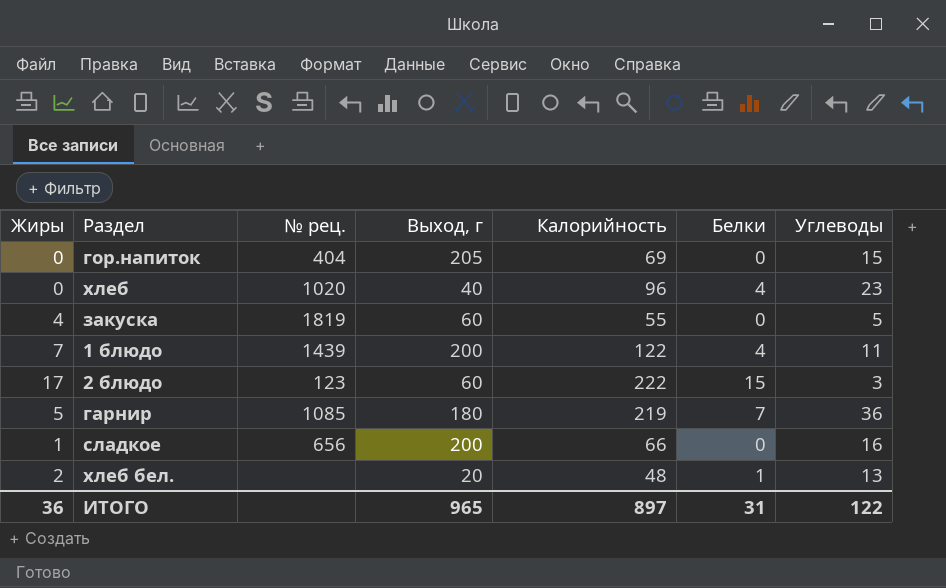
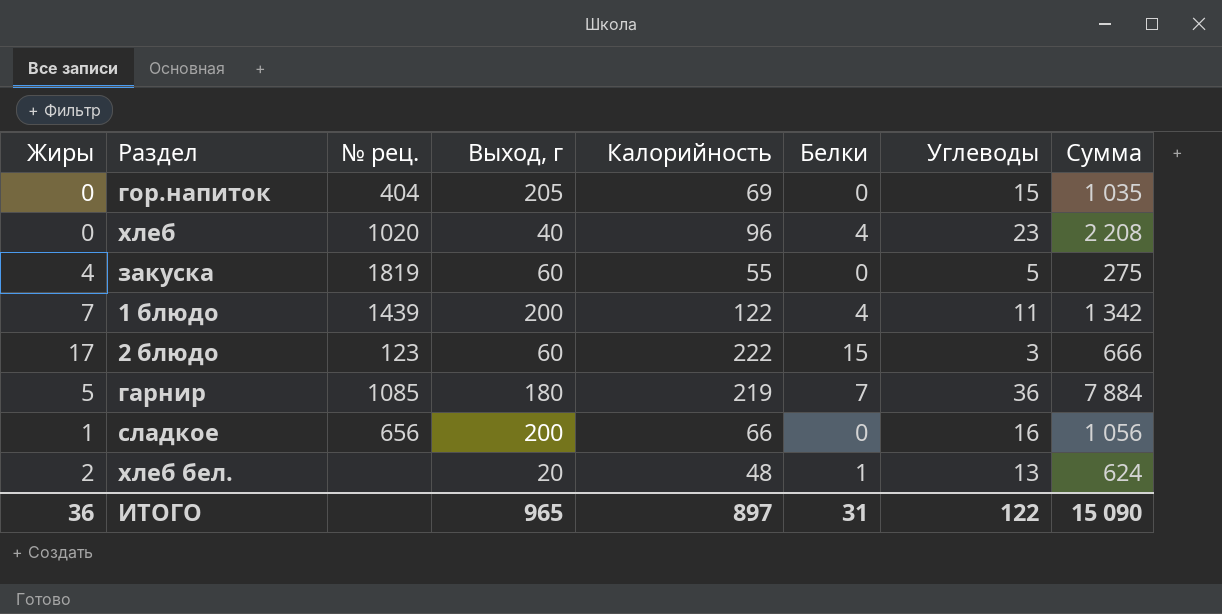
column Сумма | formula: none -> [Калорийность] * [Углеводы]

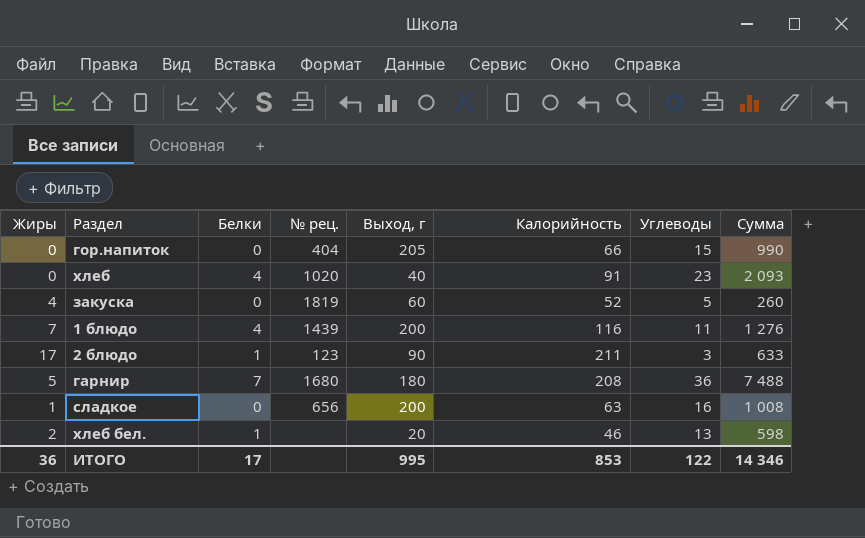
column Белки | position: 6 -> 3
гор.напиток | Калорийность: 69 -> 66
гор.напиток | Сумма: 1 035 -> 990
хлеб | Калорийность: 96 -> 91
хлеб | Сумма: 2 208 -> 2 093
закуска | Калорийность: 55 -> 52
закуска | Сумма: 275 -> 260
1 блюдо | Калорийность: 122 -> 116
1 блюдо | Сумма: 1 342 -> 1 276
2 блюдо | Белки: 15 -> 1
2 блюдо | Выход, г: 60 -> 90
2 блюдо | Калорийность: 222 -> 211
2 блюдо | Сумма: 666 -> 633
гарнир | № рец.: 1085 -> 1680
гарнир | Калорийность: 219 -> 208
гарнир | Сумма: 7 884 -> 7 488
сладкое | Калорийность: 66 -> 63
сладкое | Сумма: 1 056 -> 1 008
хлеб бел. | Калорийность: 48 -> 46
хлеб бел. | Сумма: 624 -> 598
ИТОГО | Белки: 31 -> 17
ИТОГО | Выход, г: 965 -> 995
ИТОГО | Калорийность: 897 -> 853
ИТОГО | Сумма: 15 090 -> 14 346

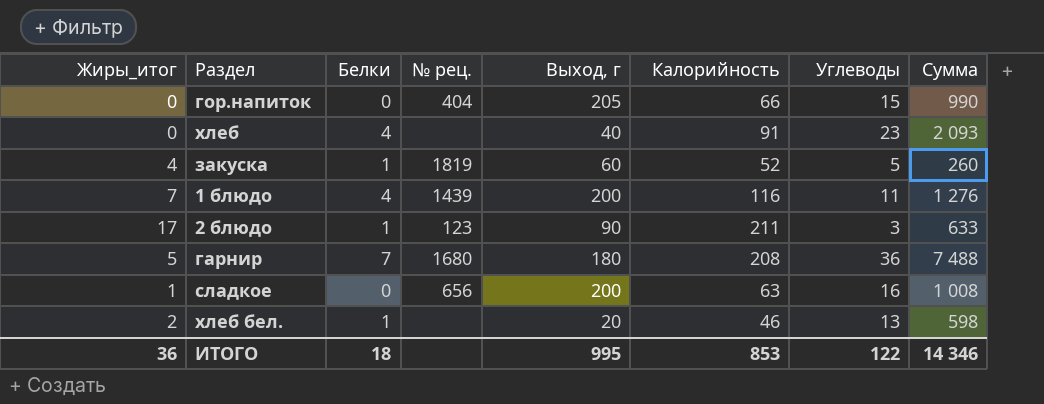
column name: Жиры -> Жиры_итог
хлеб | № рец.: 1020 -> none
закуска | Белки: 0 -> 1
ИТОГО | Белки: 17 -> 18

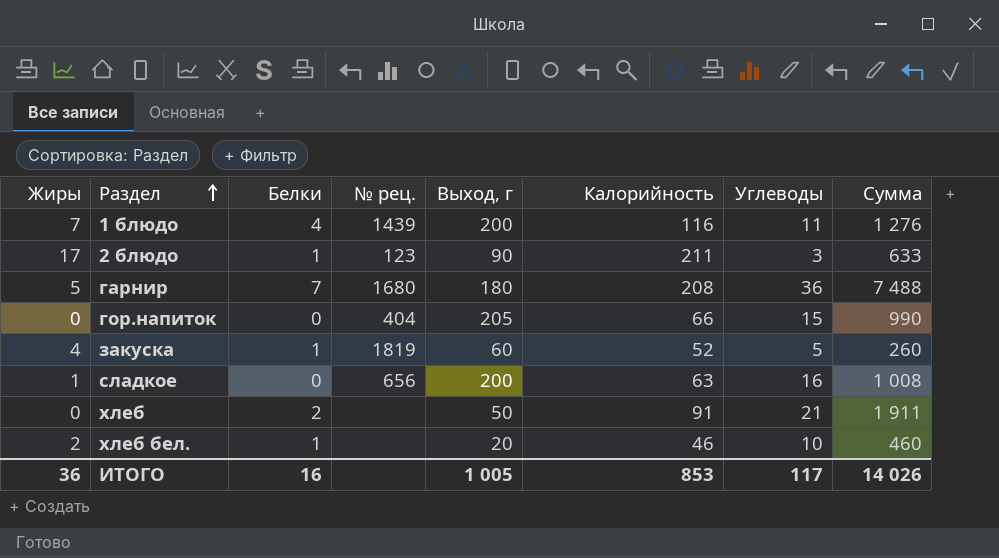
row order: none -> Раздел ascending
column name: Жиры_итог -> Жиры
хлеб | Белки: 4 -> 2
хлеб | Выход, г: 40 -> 50
хлеб | Углеводы: 23 -> 21
хлеб | Сумма: 2 093 -> 1 911
хлеб бел. | Углеводы: 13 -> 10
хлеб бел. | Сумма: 598 -> 460
ИТОГО | Белки: 18 -> 16
ИТОГО | Выход, г: 995 -> 1 005
ИТОГО | Углеводы: 122 -> 117
ИТОГО | Сумма: 14 346 -> 14 026

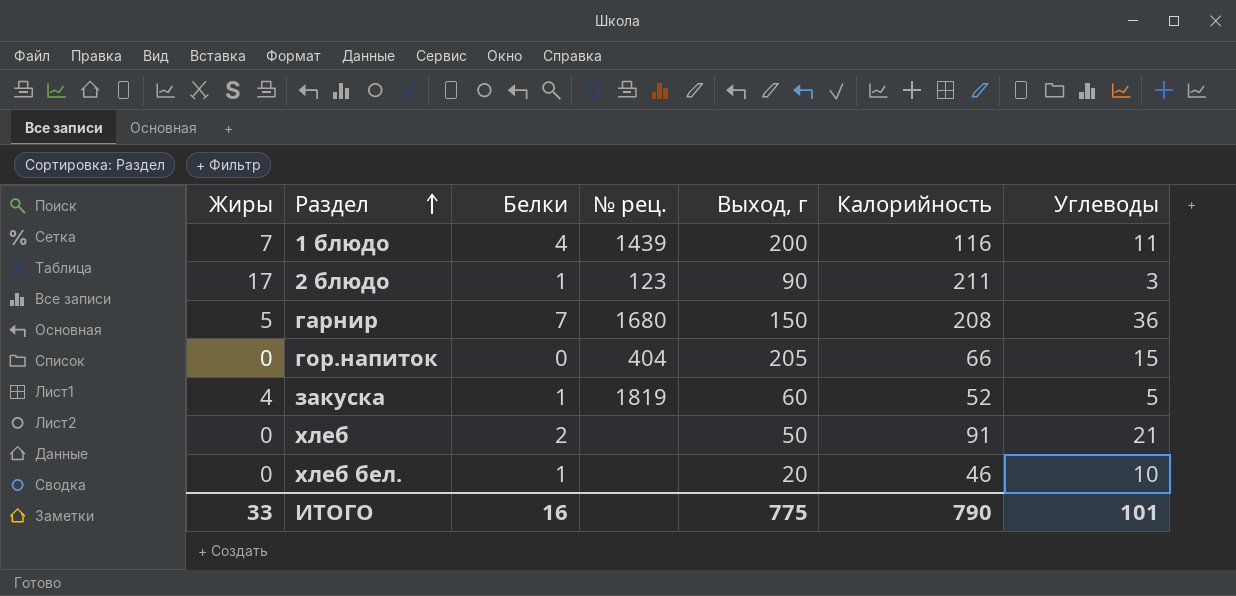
column Сумма | formula: [Калорийность] * [Углеводы] -> none
row сладкое: 1 | 0 | 656 | 200 | 63 | 16 | 1 008 -> none
гарнир | Выход, г: 180 -> 150
хлеб бел. | Жиры: 2 -> 0
ИТОГО | Жиры: 36 -> 33
ИТОГО | Выход, г: 1 005 -> 775
ИТОГО | Калорийность: 853 -> 790
ИТОГО | Углеводы: 117 -> 101

